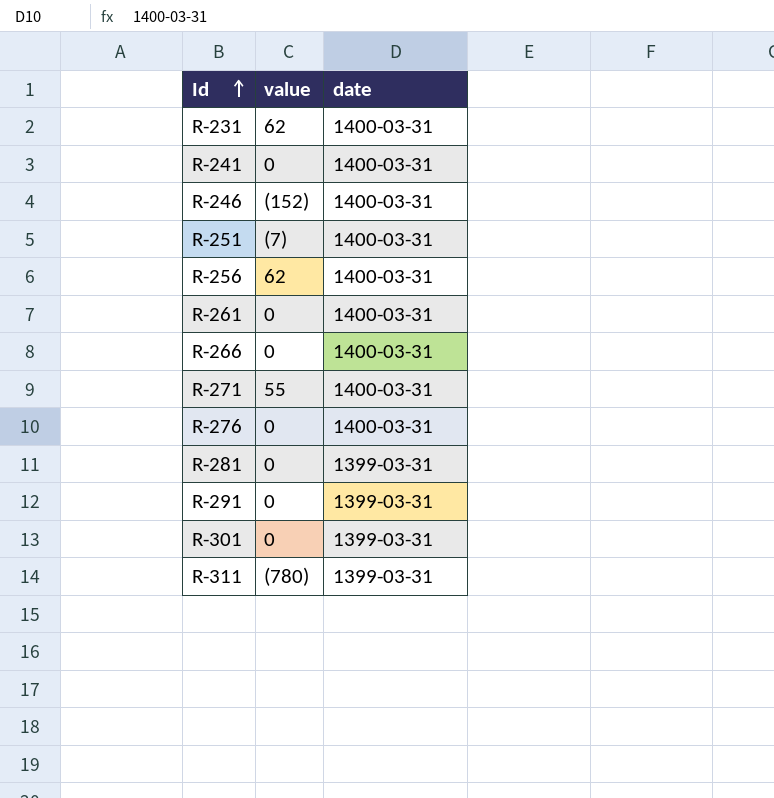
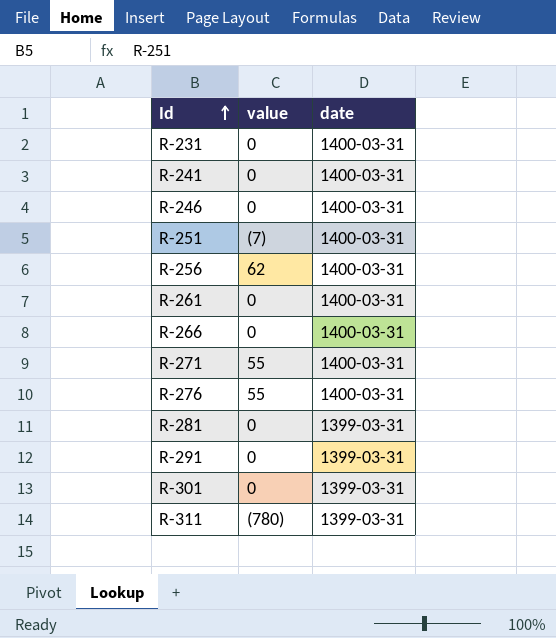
R-231 | value: 62 -> 0
R-246 | value: (152) -> 0
R-276 | value: 0 -> 55

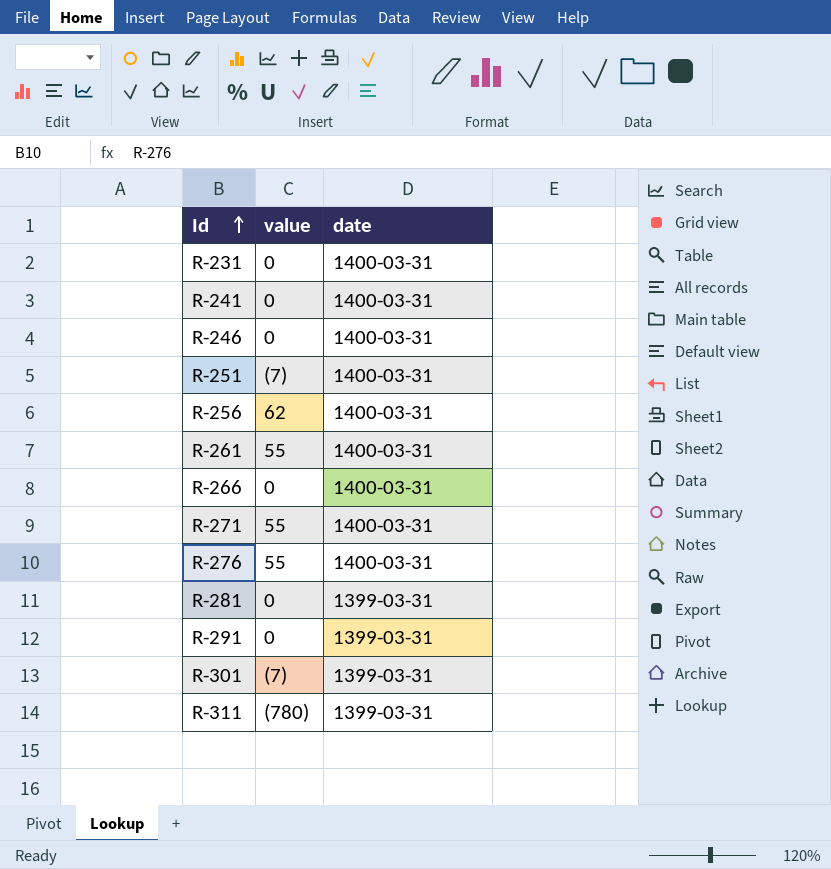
R-261 | value: 0 -> 55
R-301 | value: 0 -> (7)

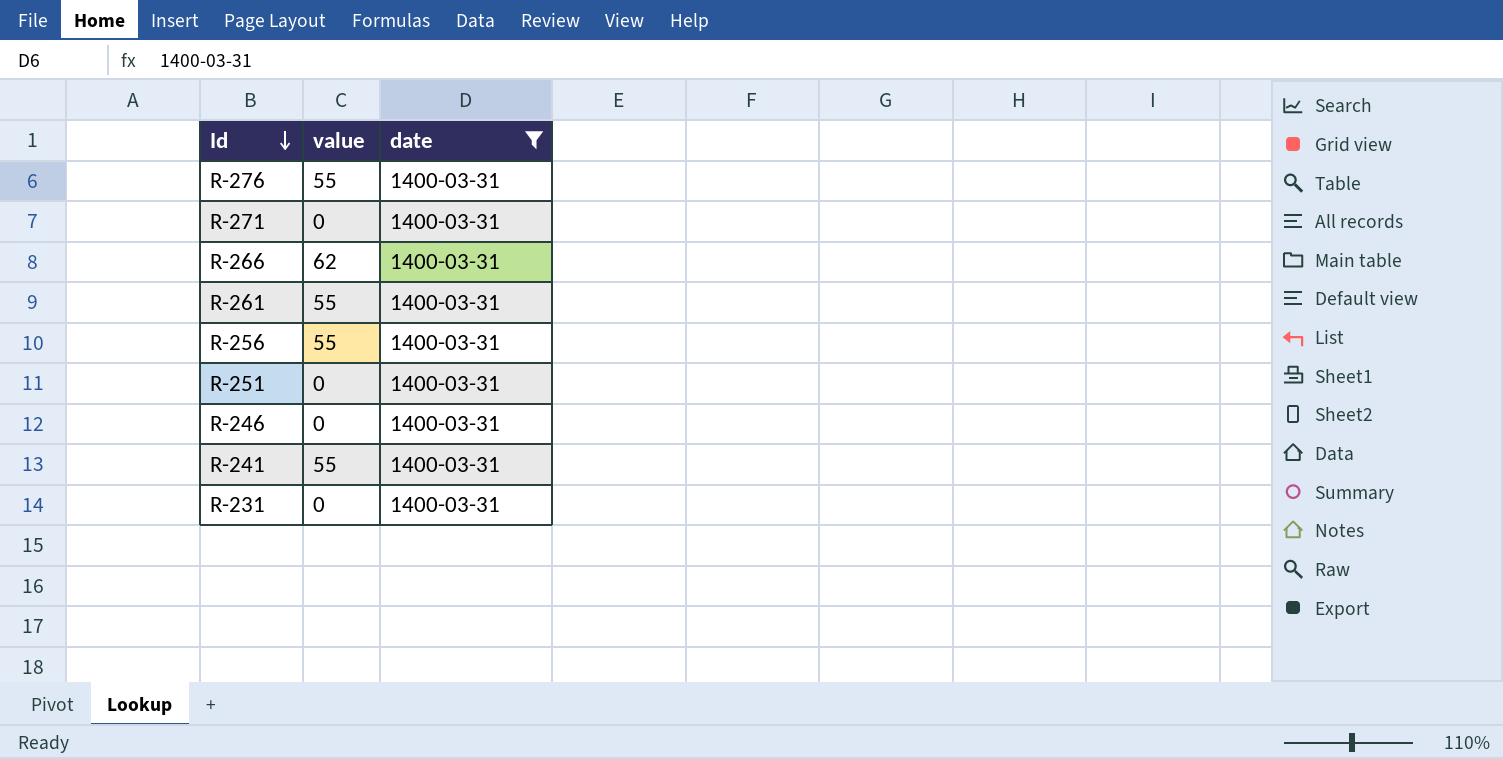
filter: none -> date = 1400-03-31
row order: Id ascending -> Id descending
R-271 | value: 55 -> 0
R-266 | value: 0 -> 62
R-256 | value: 62 -> 55
R-251 | value: (7) -> 0
R-241 | value: 0 -> 55

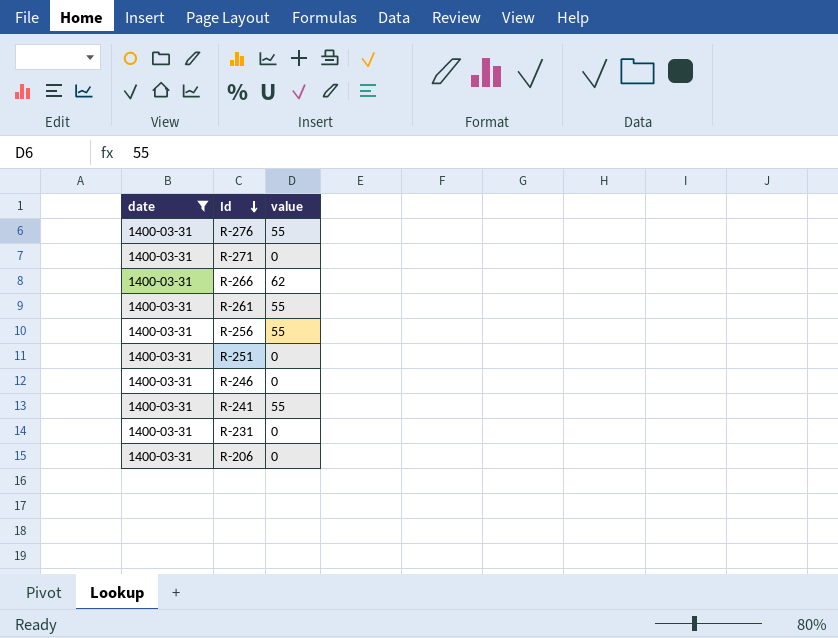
column date | position: 3 -> 1
row R-206: none -> 1400-03-31 | 0

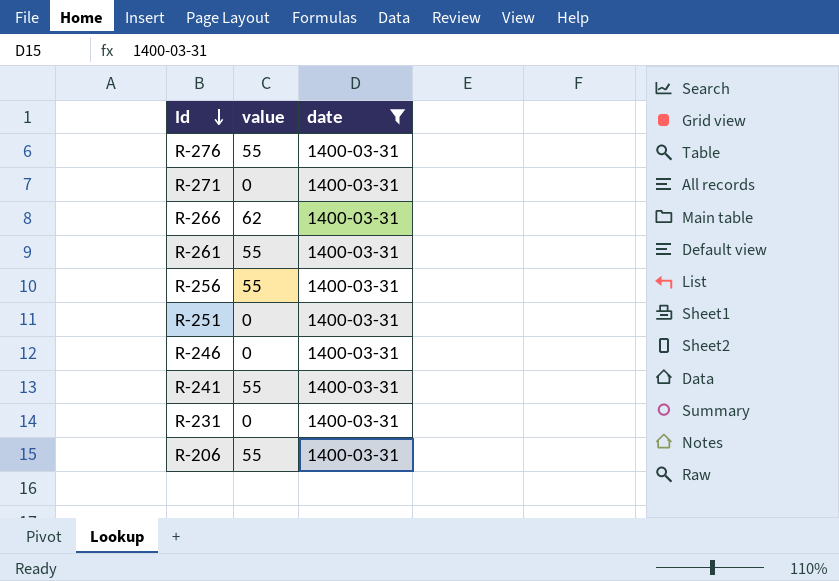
column date | position: 1 -> 3
R-206 | value: 0 -> 55

